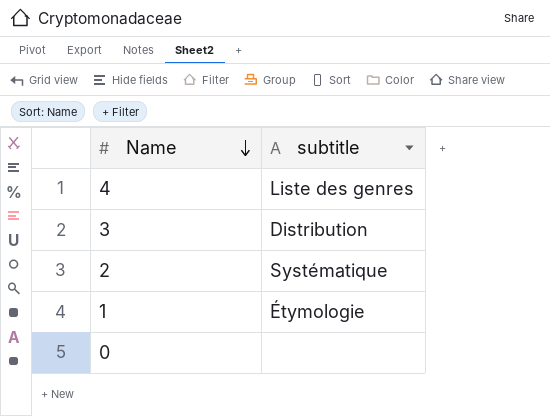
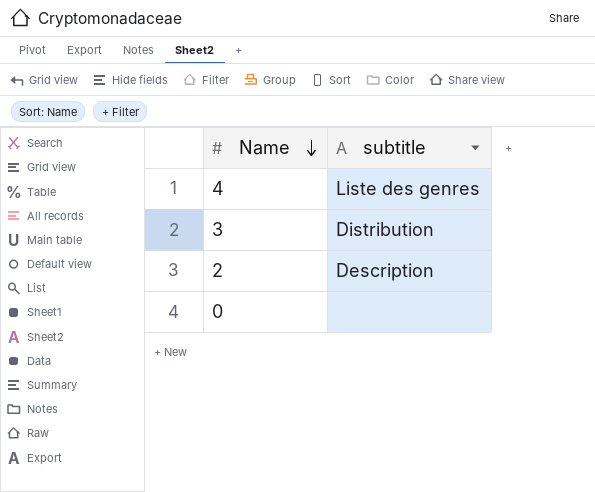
row 1: Étymologie -> none
2 | subtitle: Systématique -> Description

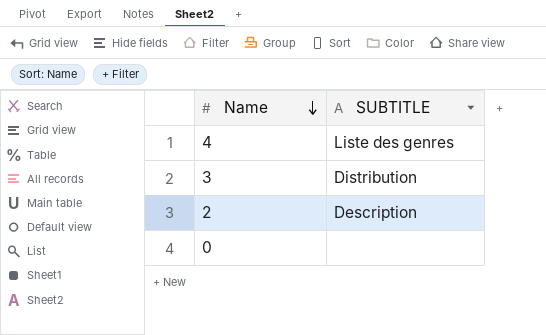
column name: subtitle -> SUBTITLE

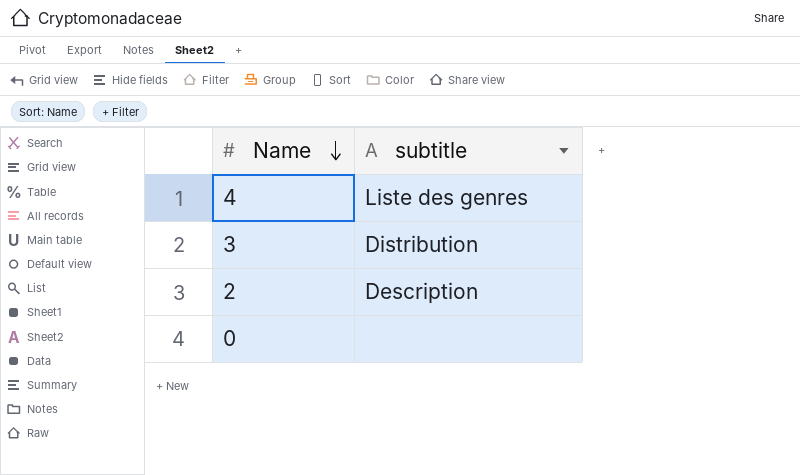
column name: SUBTITLE -> subtitle

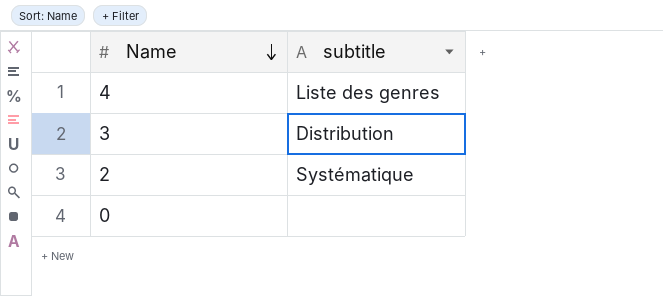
2 | subtitle: Description -> Systématique

